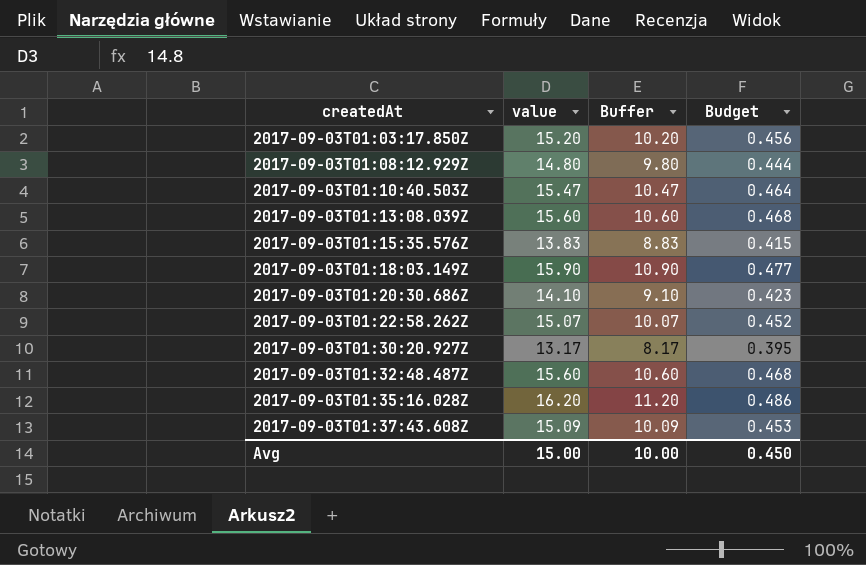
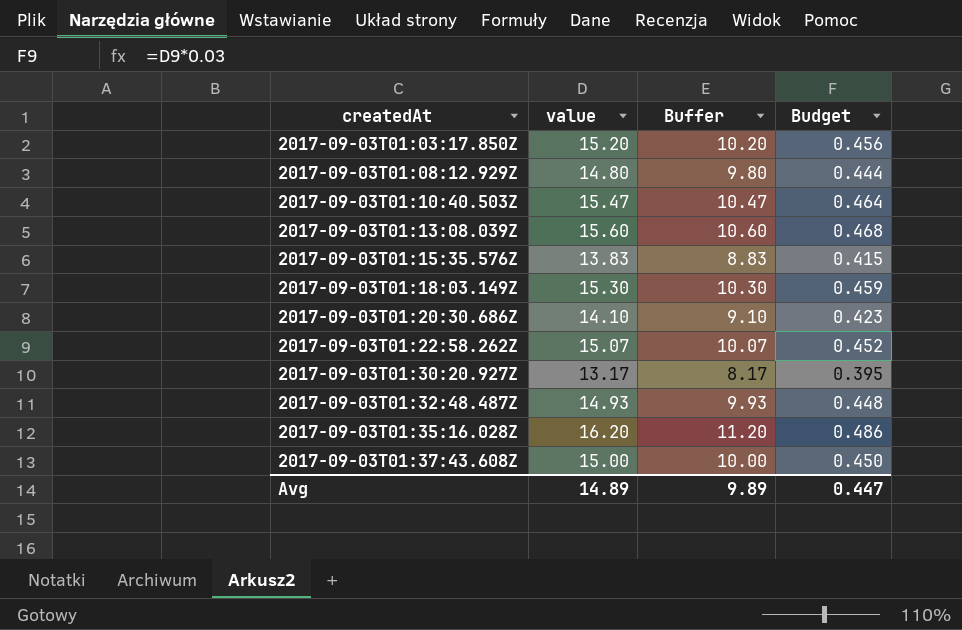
2017-09-03T01:18:03.149Z | value: 15.90 -> 15.30
2017-09-03T01:18:03.149Z | Buffer: 10.90 -> 10.30
2017-09-03T01:18:03.149Z | Budget: 0.477 -> 0.459
2017-09-03T01:32:48.487Z | value: 15.60 -> 14.93
2017-09-03T01:32:48.487Z | Buffer: 10.60 -> 9.93
2017-09-03T01:32:48.487Z | Budget: 0.468 -> 0.448
2017-09-03T01:37:43.608Z | value: 15.09 -> 15.00
2017-09-03T01:37:43.608Z | Buffer: 10.09 -> 10.00
2017-09-03T01:37:43.608Z | Budget: 0.453 -> 0.450
Avg | value: 15.00 -> 14.89
Avg | Buffer: 10.00 -> 9.89
Avg | Budget: 0.450 -> 0.447

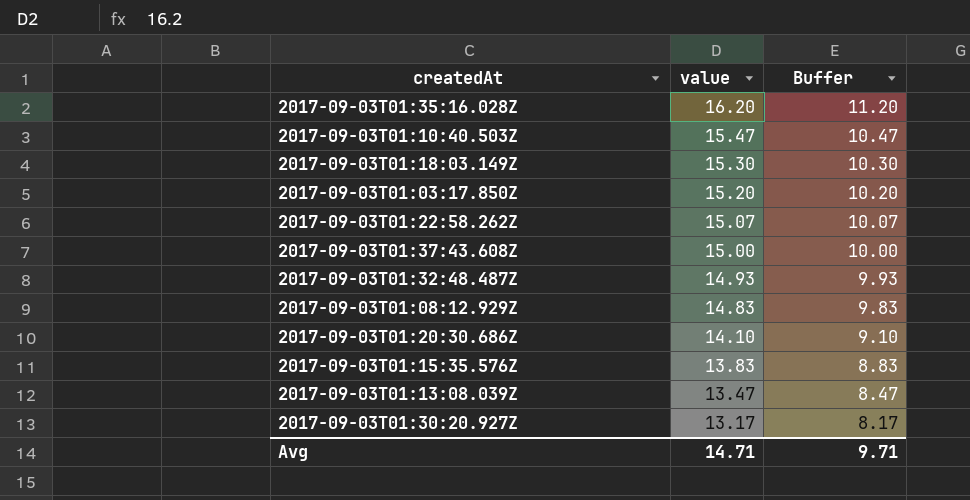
row order: createdAt ascending -> value descending
column Budget | formula: [value] * 0.03 -> none
2017-09-03T01:08:12.929Z | value: 14.80 -> 14.83
2017-09-03T01:08:12.929Z | Buffer: 9.80 -> 9.83
2017-09-03T01:13:08.039Z | value: 15.60 -> 13.47
2017-09-03T01:13:08.039Z | Buffer: 10.60 -> 8.47
Avg | value: 14.89 -> 14.71
Avg | Buffer: 9.89 -> 9.71

